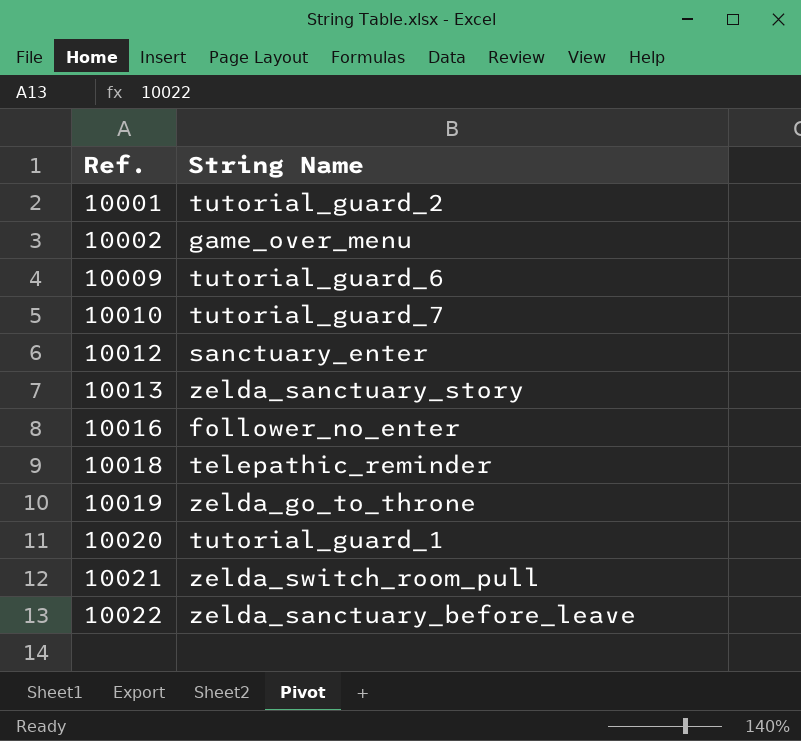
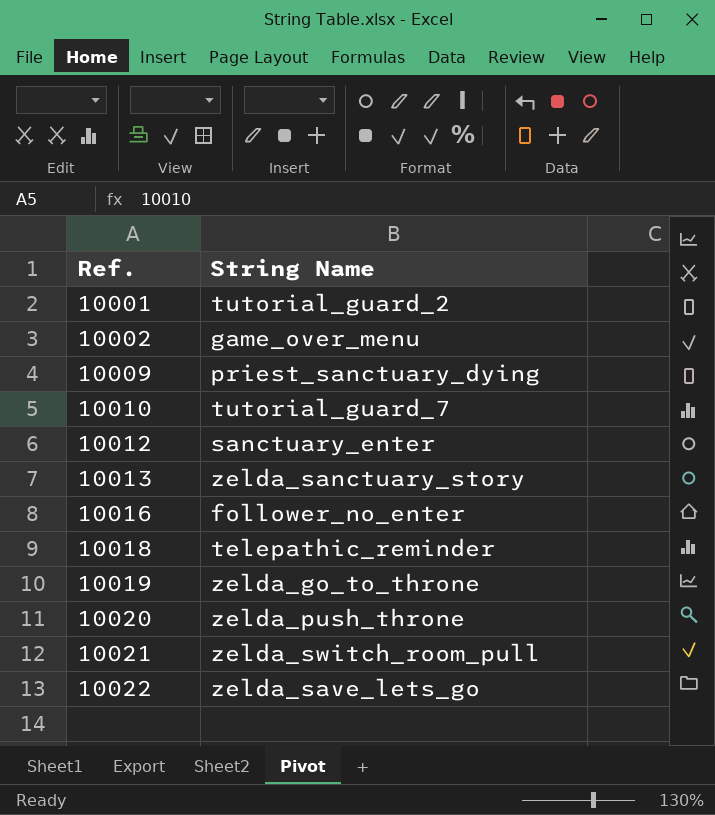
10009 | String Name: tutorial_guard_6 -> priest_sanctuary_dying
10020 | String Name: tutorial_guard_1 -> zelda_push_throne
10022 | String Name: zelda_sanctuary_before_leave -> zelda_save_lets_go

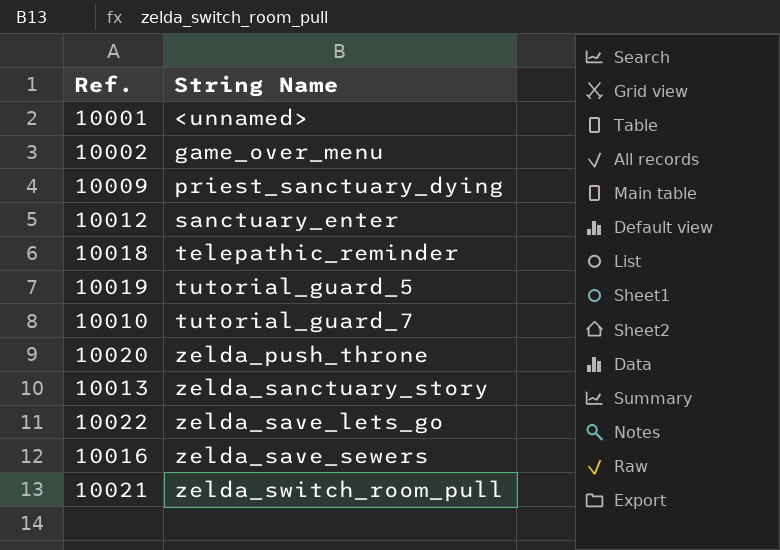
row order: Ref. ascending -> String Name ascending
10001 | String Name: tutorial_guard_2 -> <unnamed>
10019 | String Name: zelda_go_to_throne -> tutorial_guard_5
10016 | String Name: follower_no_enter -> zelda_save_sewers

